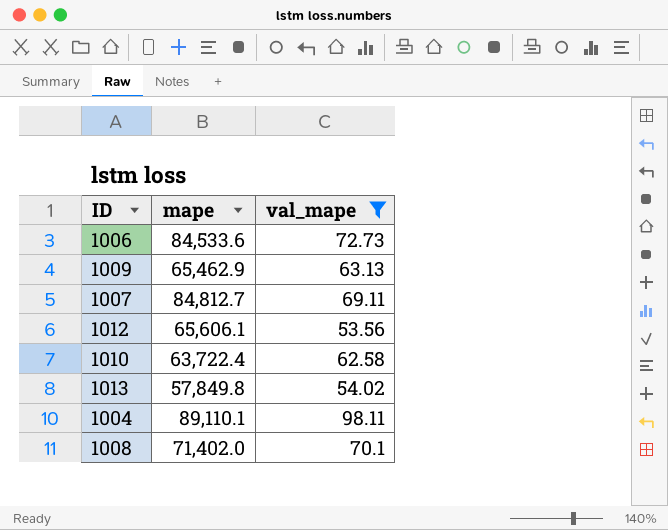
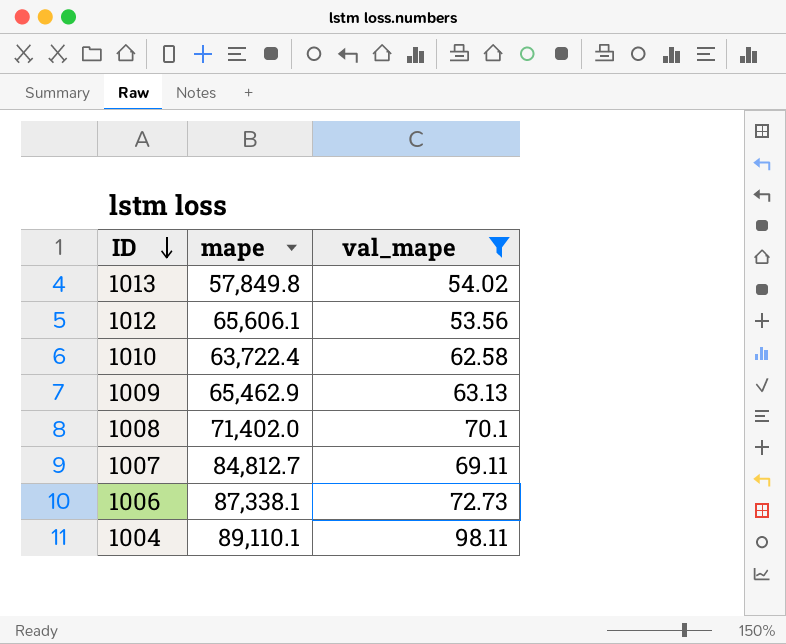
row order: none -> ID descending
1006 | mape: 84,533.6 -> 87,338.1

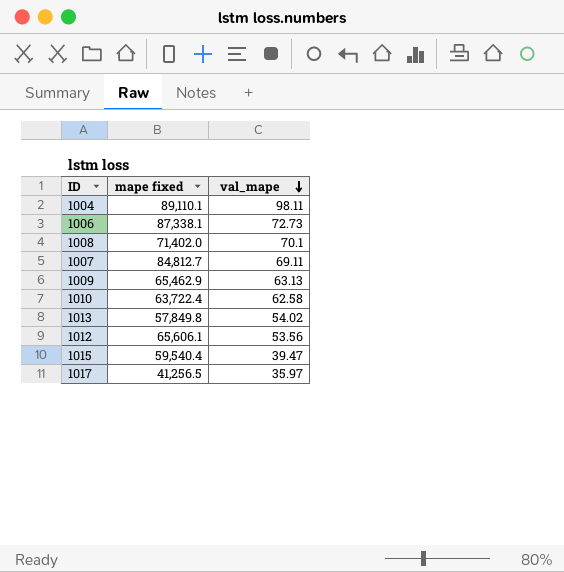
filter: val_mape >= 53.56 -> none
row order: ID descending -> val_mape descending
column name: mape -> mape fixed

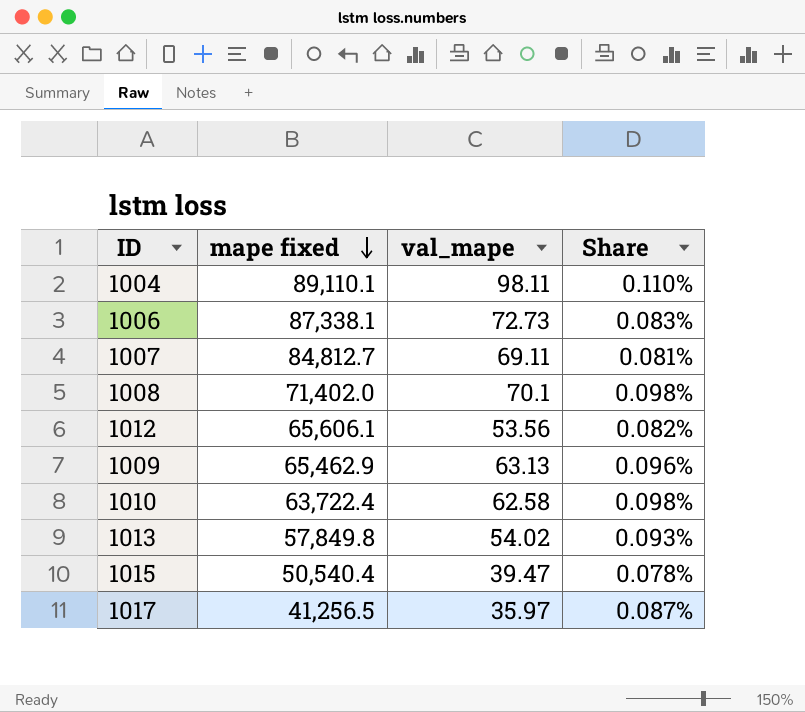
row order: val_mape descending -> mape fixed descending
column Share | formula: none -> [val_mape] / [mape fixed]
1015 | mape fixed: 59,540.4 -> 50,540.4

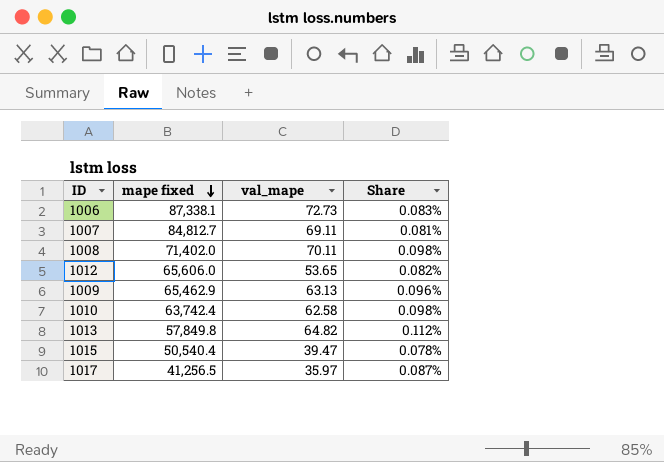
row 1004: 89,110.1 | 98.11 | 0.110% -> none
1008 | val_mape: 70.1 -> 70.11
1012 | mape fixed: 65,606.1 -> 65,606.0
1012 | val_mape: 53.56 -> 53.65
1010 | mape fixed: 63,722.4 -> 63,742.4
1013 | val_mape: 54.02 -> 64.82
1013 | Share: 0.093% -> 0.112%

